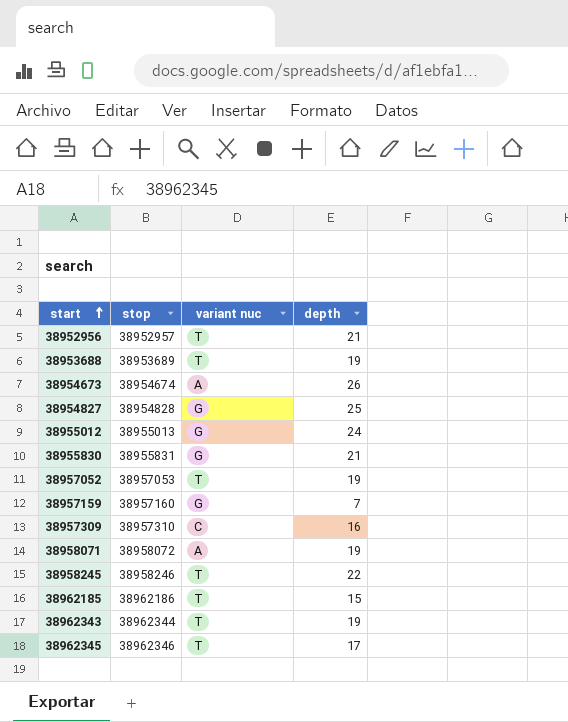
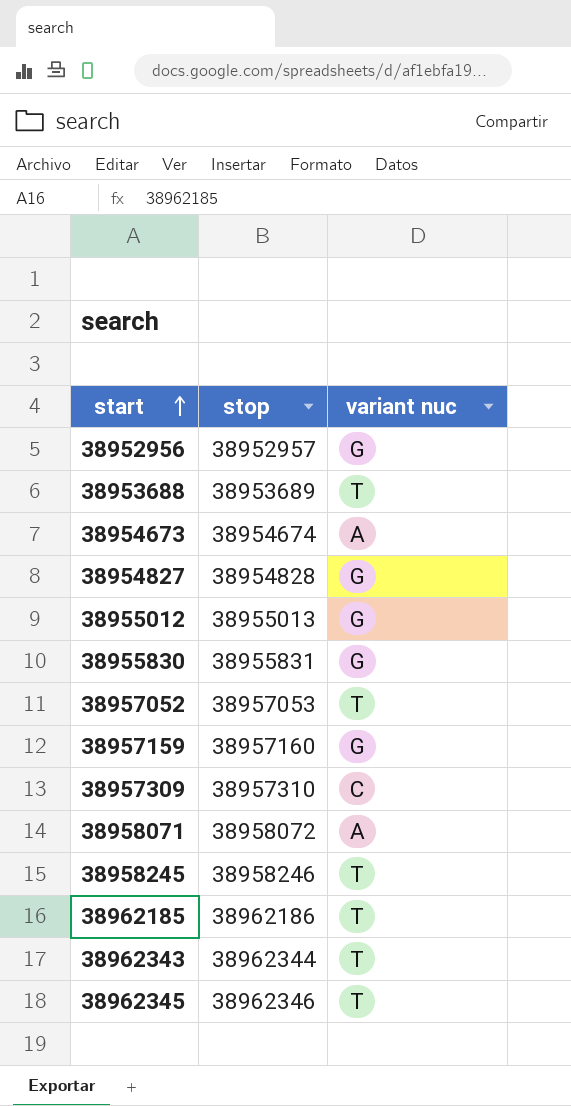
column depth | position: 4 -> none
38952956 | variant nuc: T -> G

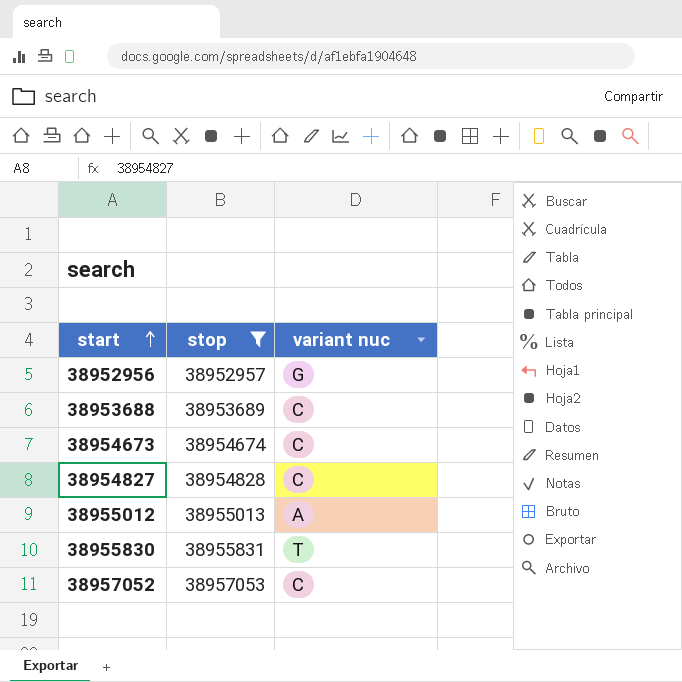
filter: none -> stop <= 38957053
38953688 | variant nuc: T -> C
38954673 | variant nuc: A -> C
38954827 | variant nuc: G -> C
38955012 | variant nuc: G -> A
38955830 | variant nuc: G -> T
38957052 | variant nuc: T -> C

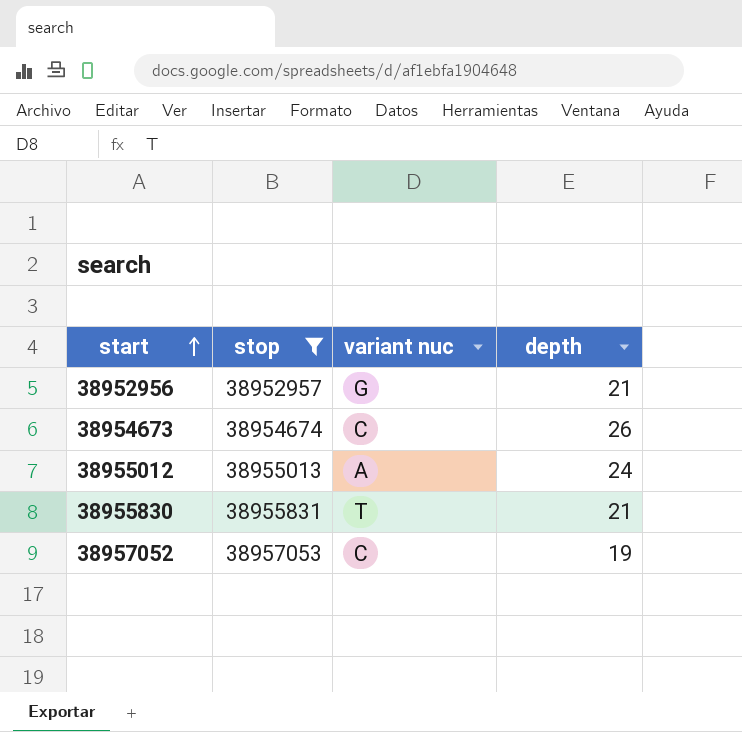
column depth | position: none -> 4
row 38953688: 38953689 | C -> none
row 38954827: 38954828 | C -> none

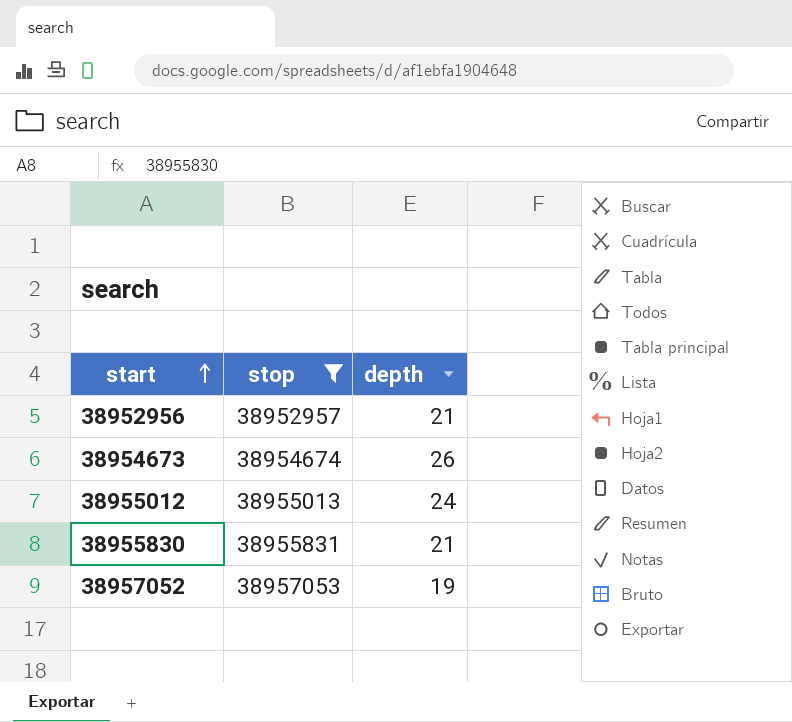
column variant nuc | position: 3 -> none

